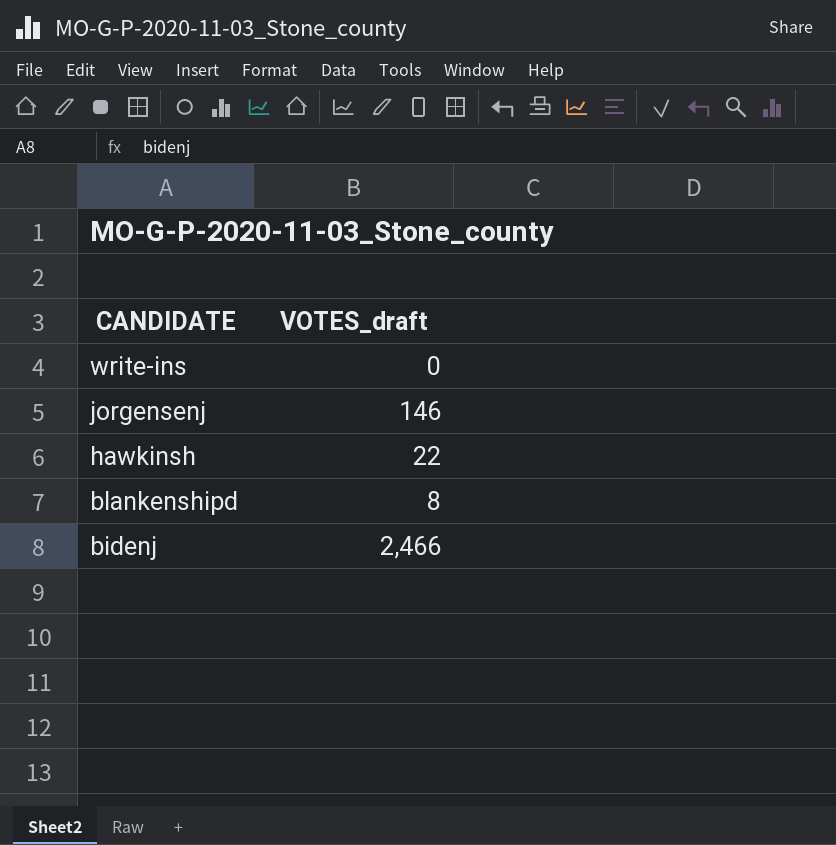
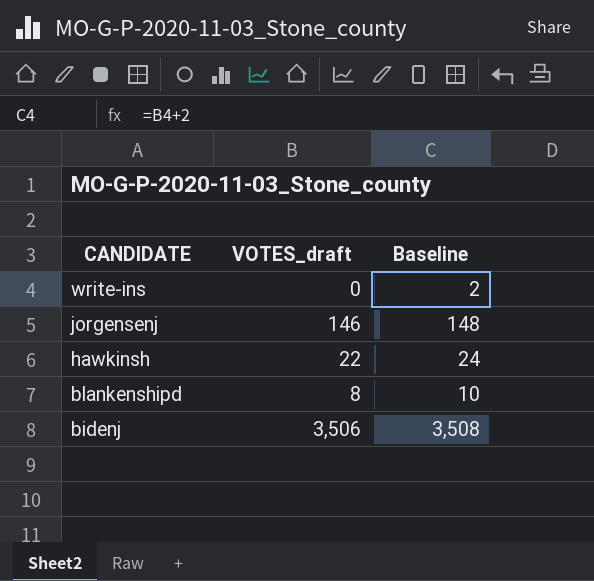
column Baseline | formula: none -> [VOTES_draft] + 2
bidenj | VOTES_draft: 2,466 -> 3,506

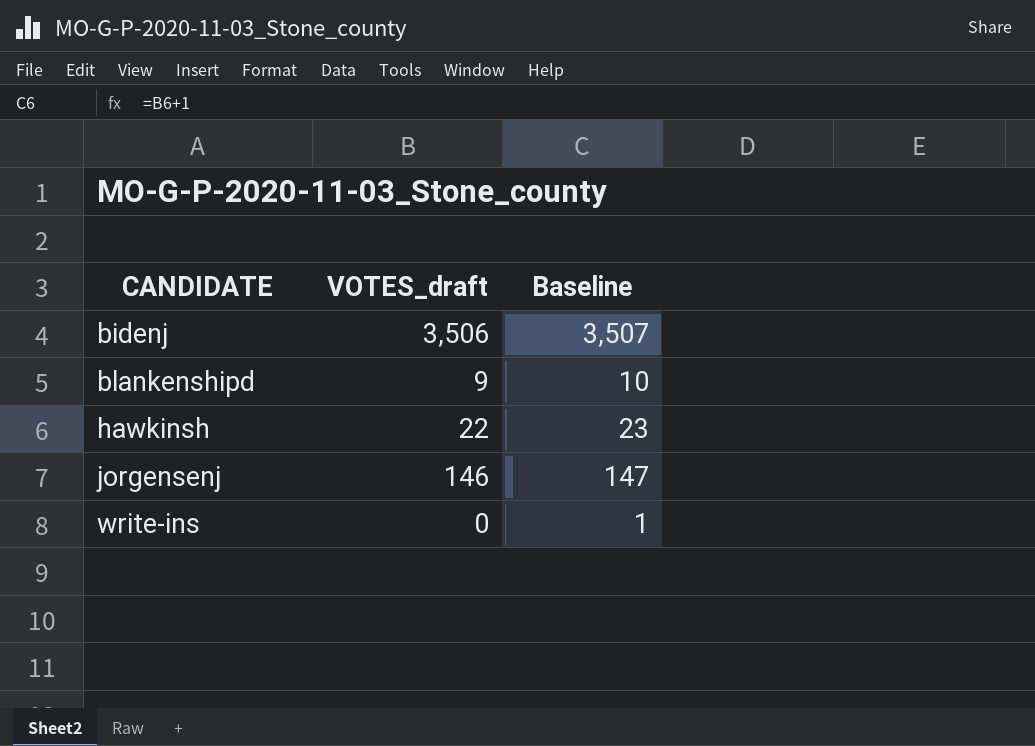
row order: CANDIDATE descending -> CANDIDATE ascending
column Baseline | formula: [VOTES_draft] + 2 -> [VOTES_draft] + 1
blankenshipd | VOTES_draft: 8 -> 9

